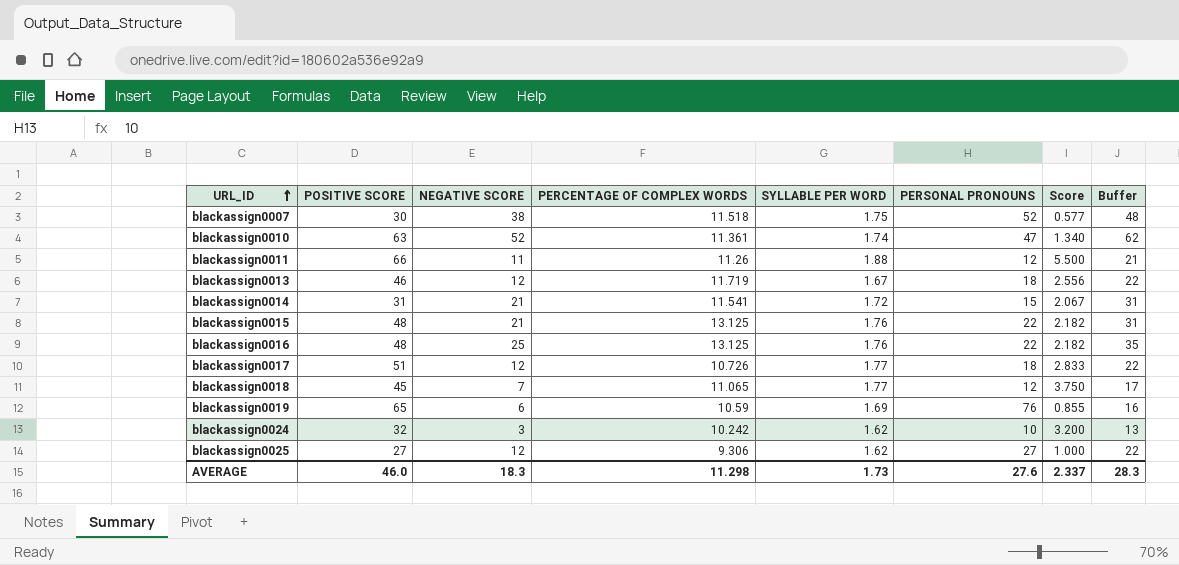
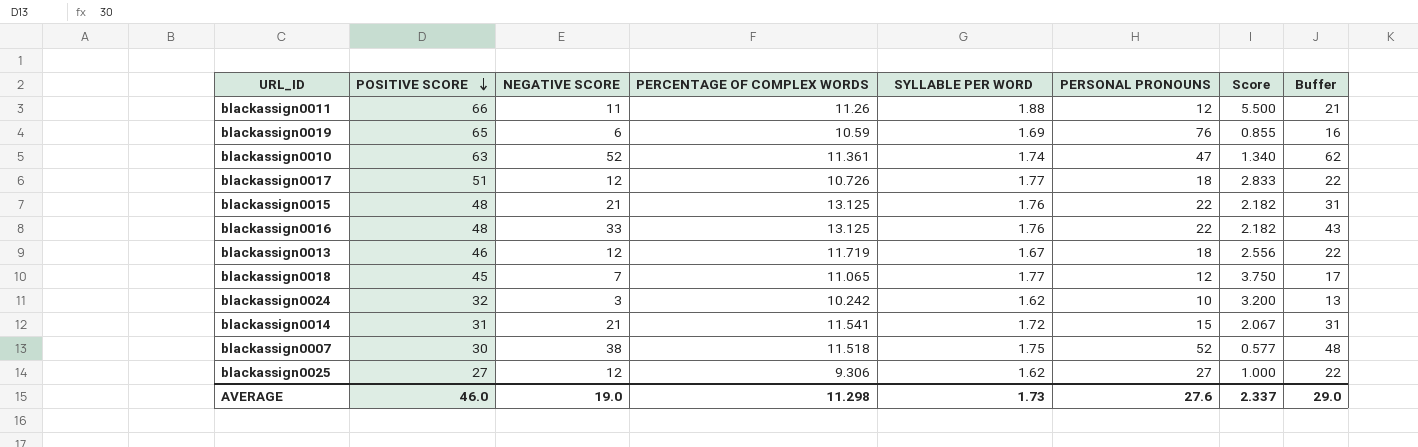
row order: URL_ID ascending -> POSITIVE SCORE descending
blackassign0016 | NEGATIVE SCORE: 25 -> 33
blackassign0016 | Buffer: 35 -> 43
AVERAGE | NEGATIVE SCORE: 18.3 -> 19.0
AVERAGE | Buffer: 28.3 -> 29.0

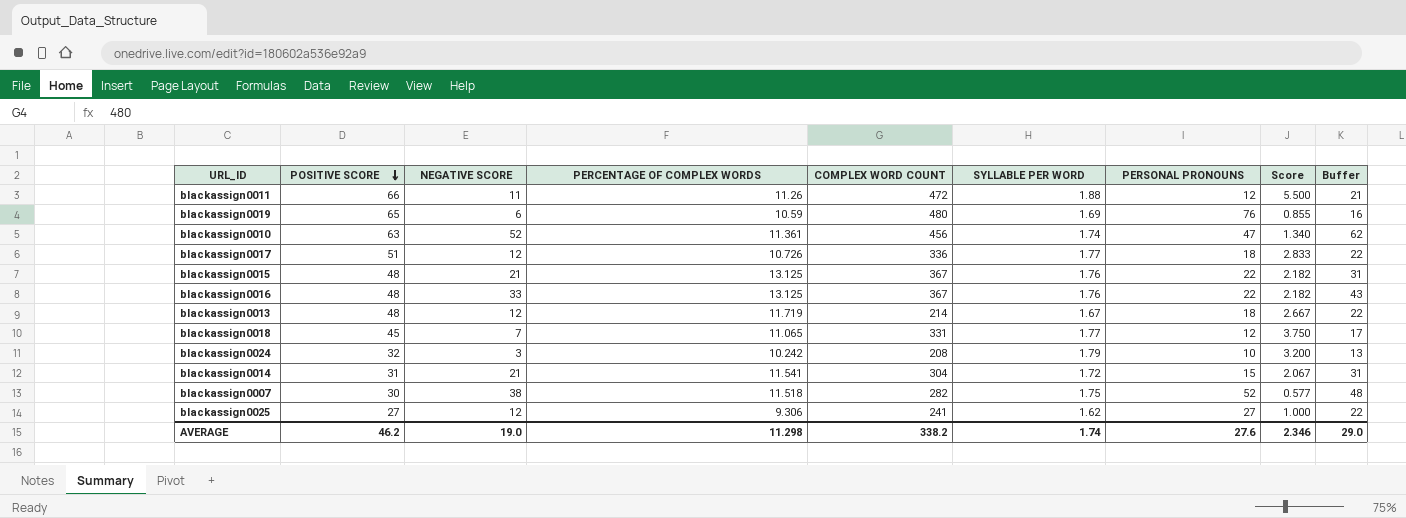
column COMPLEX WORD COUNT | position: none -> 5
blackassign0013 | POSITIVE SCORE: 46 -> 48
blackassign0013 | Score: 2.556 -> 2.667
blackassign0024 | SYLLABLE PER WORD: 1.62 -> 1.79
AVERAGE | POSITIVE SCORE: 46.0 -> 46.2
AVERAGE | SYLLABLE PER WORD: 1.73 -> 1.74
AVERAGE | Score: 2.337 -> 2.346

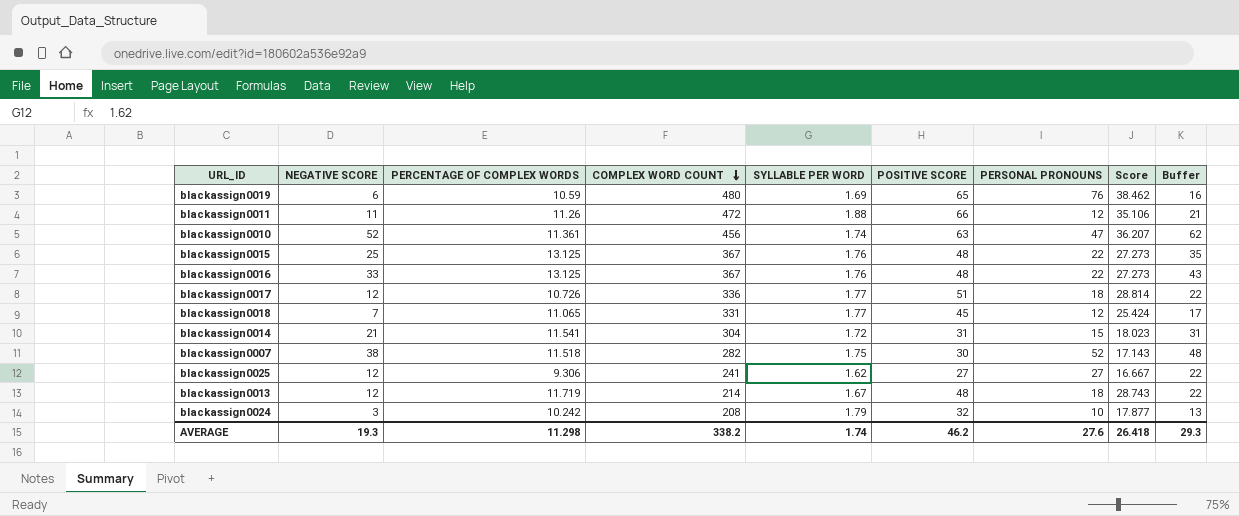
row order: POSITIVE SCORE descending -> COMPLEX WORD COUNT descending
column POSITIVE SCORE | position: 2 -> 6
column Score | formula: [POSITIVE SCORE] / [PERSONAL PRONOUNS] -> [POSITIVE SCORE] / [SYLLABLE PER WORD]
blackassign0015 | NEGATIVE SCORE: 21 -> 25
blackassign0015 | Buffer: 31 -> 35
AVERAGE | NEGATIVE SCORE: 19.0 -> 19.3
AVERAGE | Score: 2.346 -> 26.418
AVERAGE | Buffer: 29.0 -> 29.3

